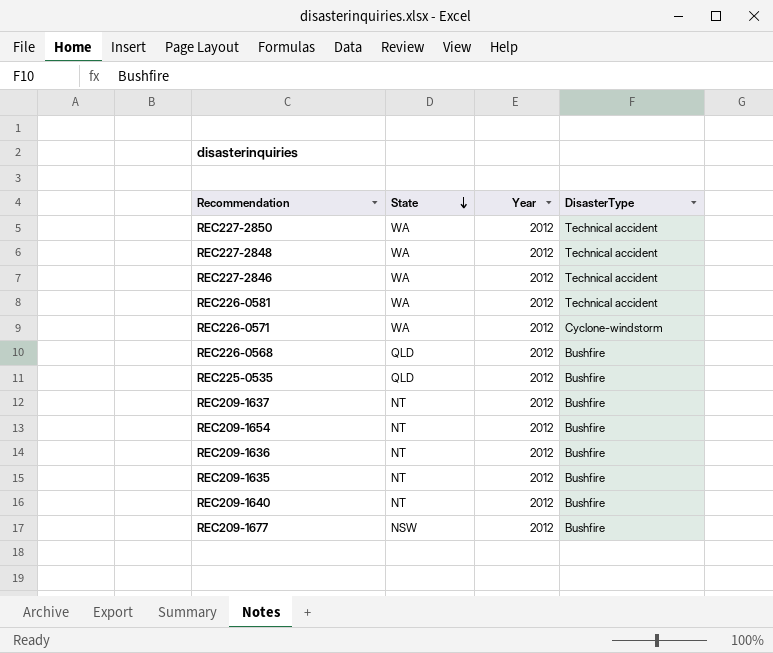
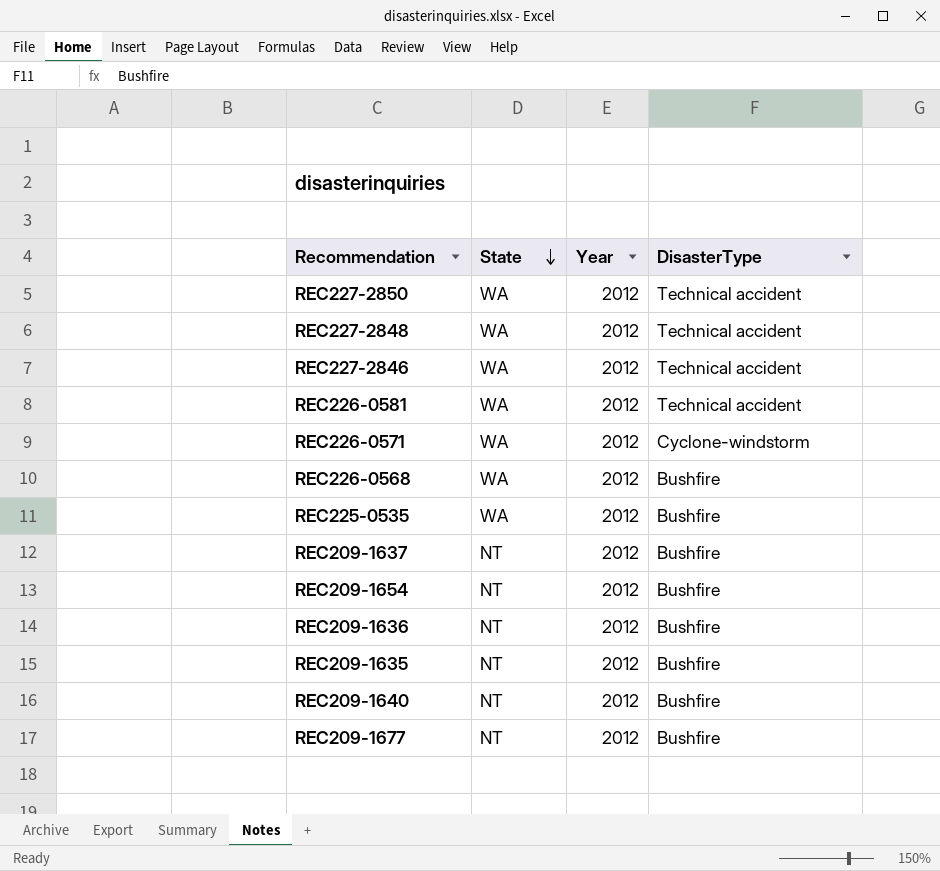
REC226-0568 | State: QLD -> WA
REC225-0535 | State: QLD -> WA
REC209-1677 | State: NSW -> NT

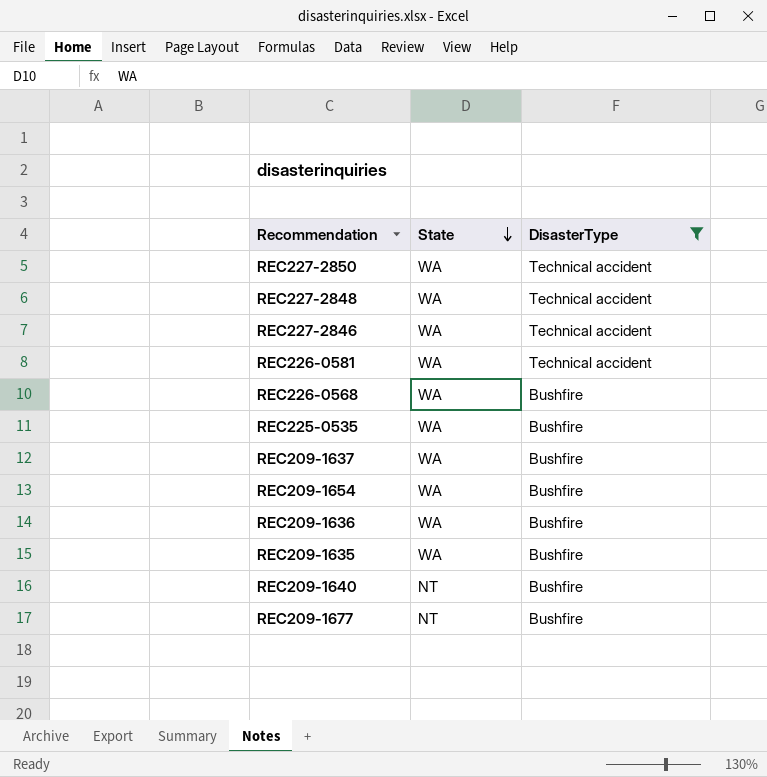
filter: none -> DisasterType != Cyclone-windstorm
column Year | position: 3 -> none
REC209-1637 | State: NT -> WA
REC209-1654 | State: NT -> WA
REC209-1636 | State: NT -> WA
REC209-1635 | State: NT -> WA

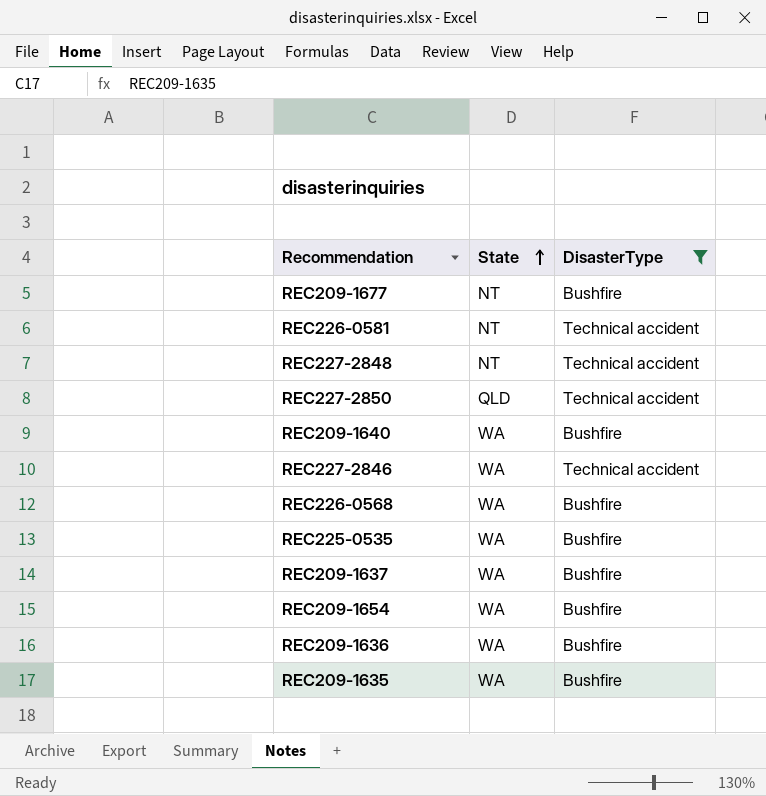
row order: State descending -> State ascending
REC226-0581 | State: WA -> NT
REC227-2848 | State: WA -> NT
REC227-2850 | State: WA -> QLD
REC209-1640 | State: NT -> WA

